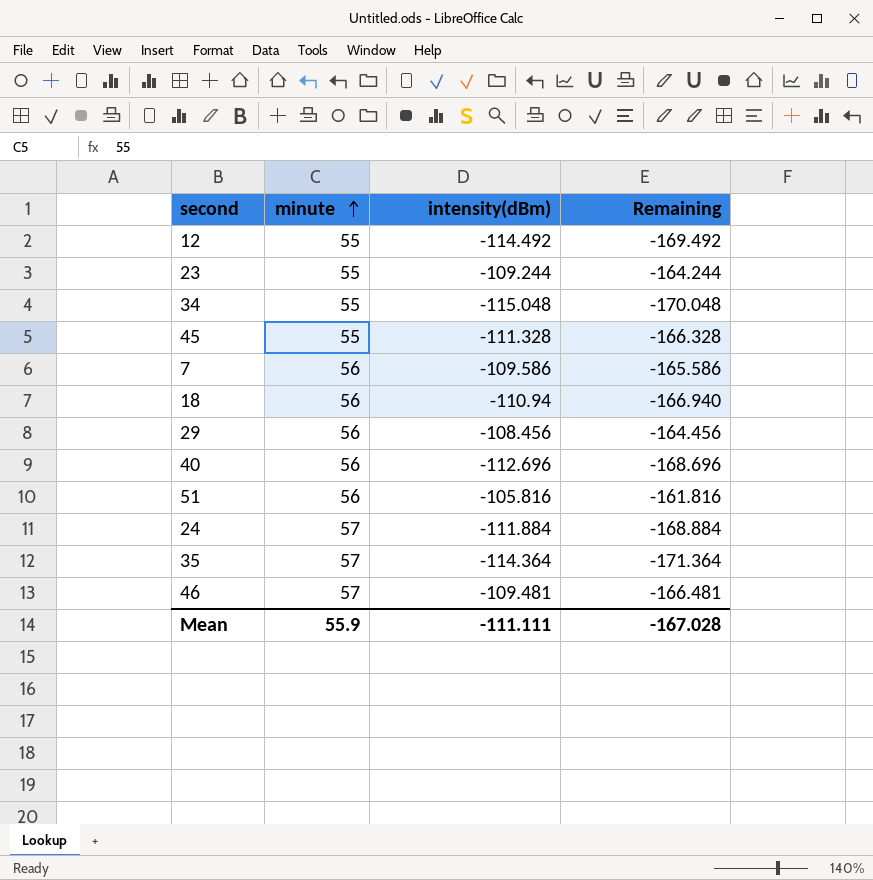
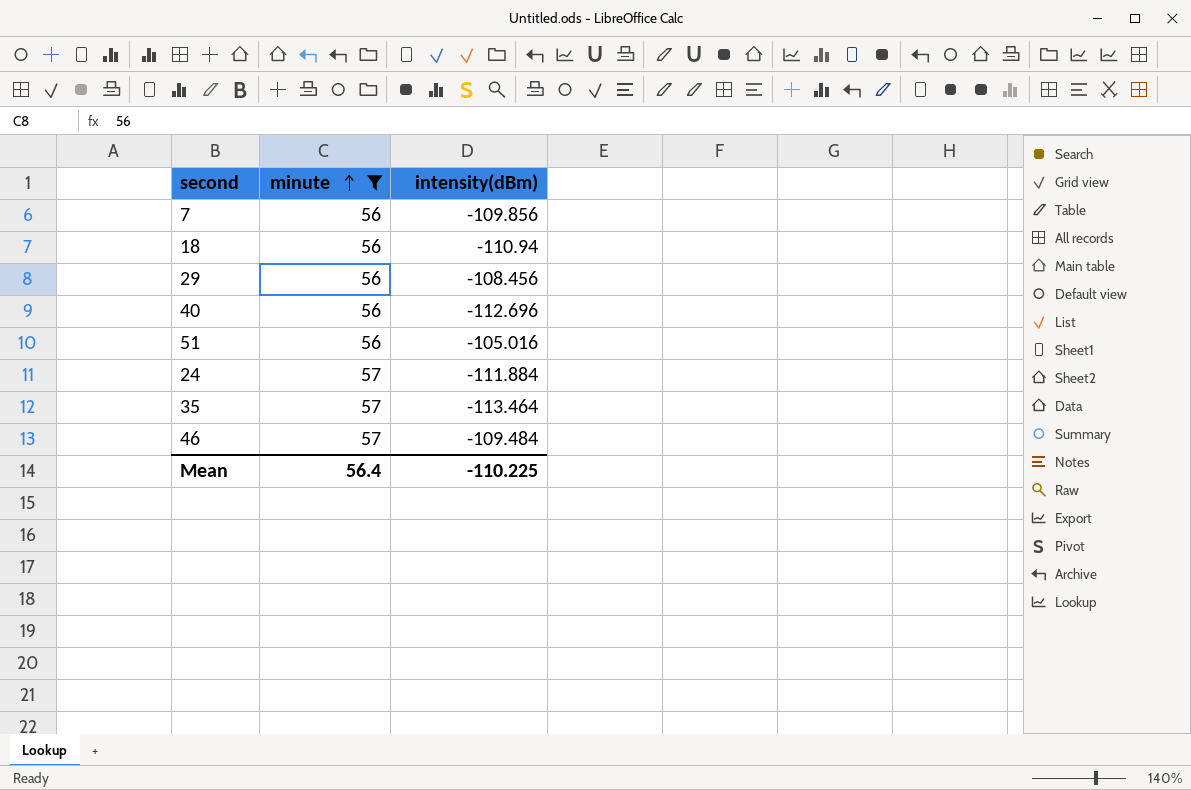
filter: none -> minute != 55
column Remaining | formula: [intensity(dBm)] - [minute] -> none
7 | intensity(dBm): -109.586 -> -109.856
51 | intensity(dBm): -105.816 -> -105.016
35 | intensity(dBm): -114.364 -> -113.464
46 | intensity(dBm): -109.481 -> -109.484
Mean | minute: 55.9 -> 56.4
Mean | intensity(dBm): -111.111 -> -110.225

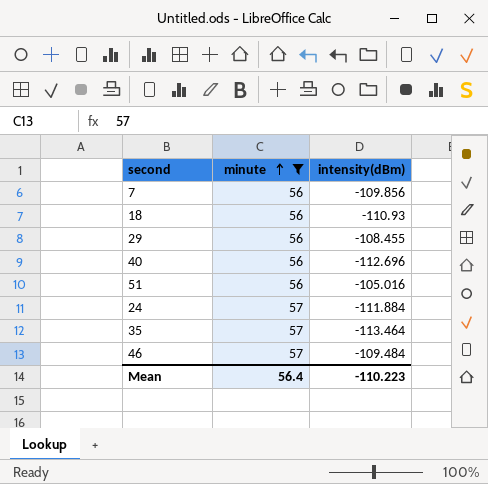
18 | intensity(dBm): -110.94 -> -110.93
29 | intensity(dBm): -108.456 -> -108.455
Mean | intensity(dBm): -110.225 -> -110.223

